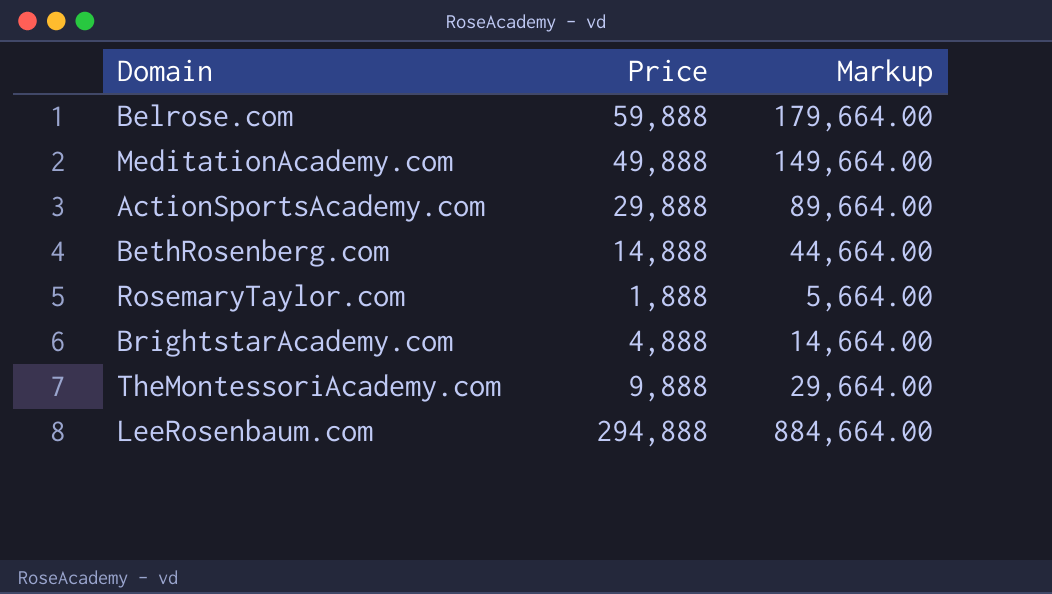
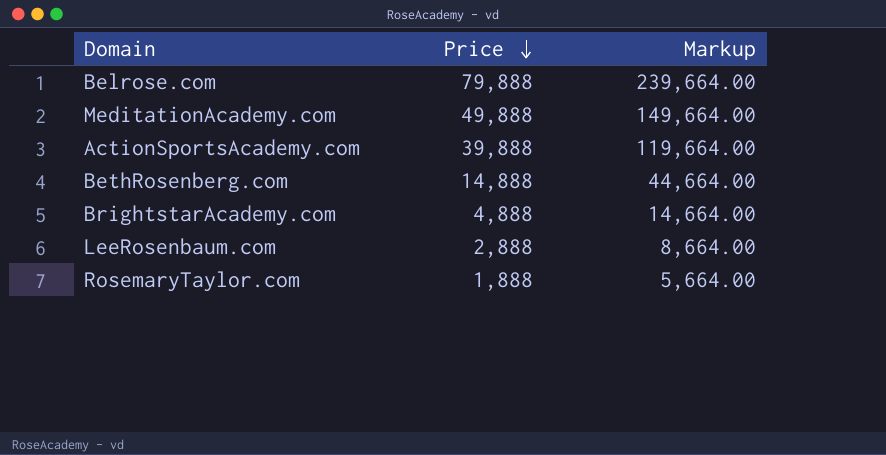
row order: none -> Price descending
row TheMontessoriAcademy.com: 9,888 | 29,664.00 -> none
Belrose.com | Price: 59,888 -> 79,888
Belrose.com | Markup: 179,664.00 -> 239,664.00
ActionSportsAcademy.com | Price: 29,888 -> 39,888
ActionSportsAcademy.com | Markup: 89,664.00 -> 119,664.00
LeeRosenbaum.com | Price: 294,888 -> 2,888
LeeRosenbaum.com | Markup: 884,664.00 -> 8,664.00

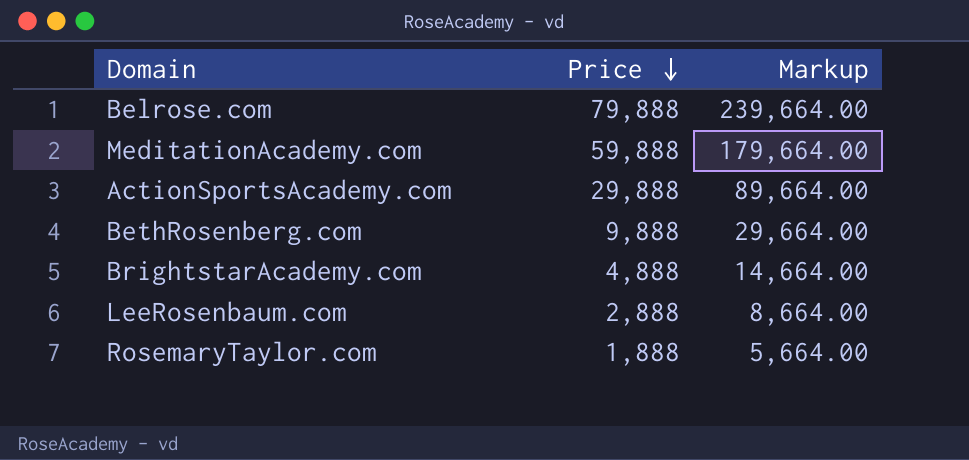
MeditationAcademy.com | Price: 49,888 -> 59,888
MeditationAcademy.com | Markup: 149,664.00 -> 179,664.00
ActionSportsAcademy.com | Price: 39,888 -> 29,888
ActionSportsAcademy.com | Markup: 119,664.00 -> 89,664.00
BethRosenberg.com | Price: 14,888 -> 9,888
BethRosenberg.com | Markup: 44,664.00 -> 29,664.00

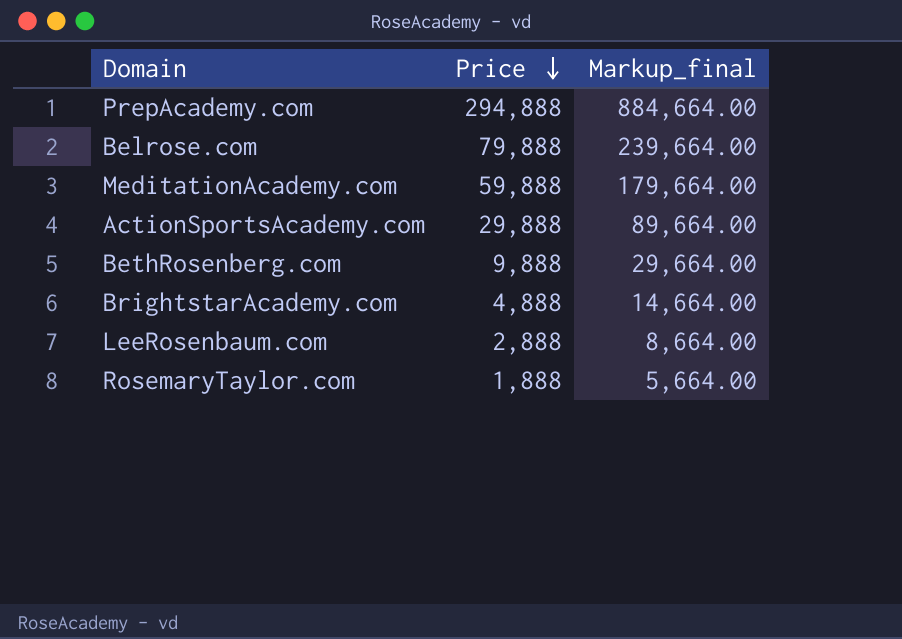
column name: Markup -> Markup_final
row PrepAcademy.com: none -> 294,888 | 884,664.00

